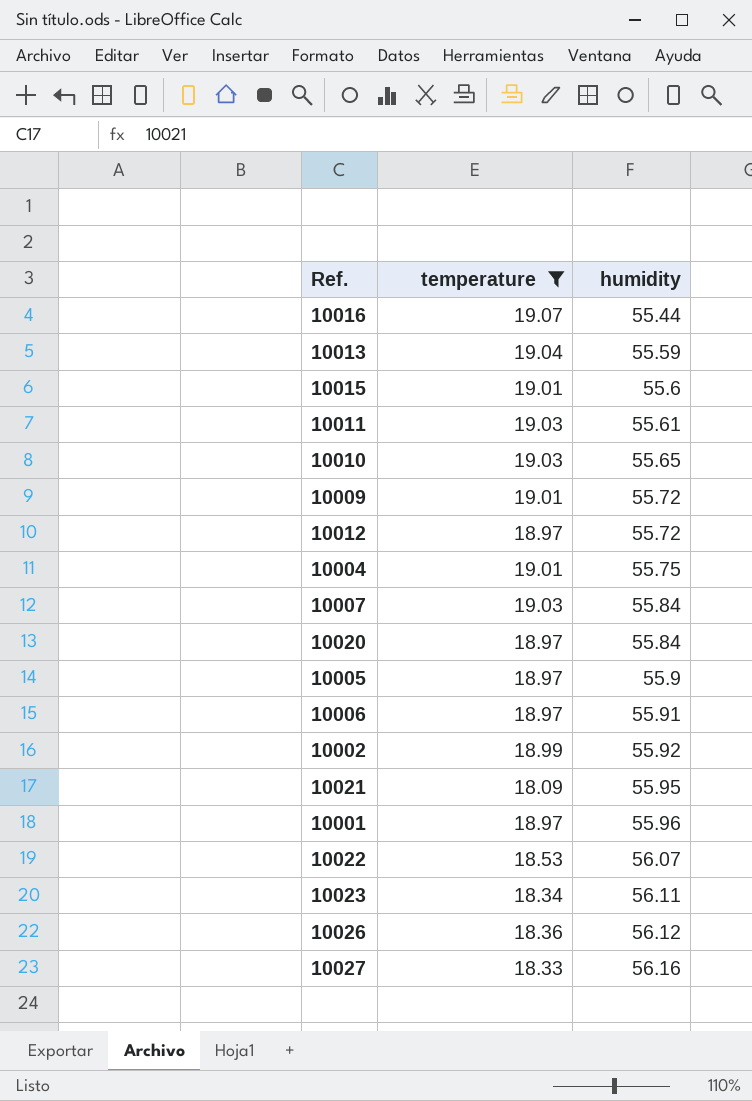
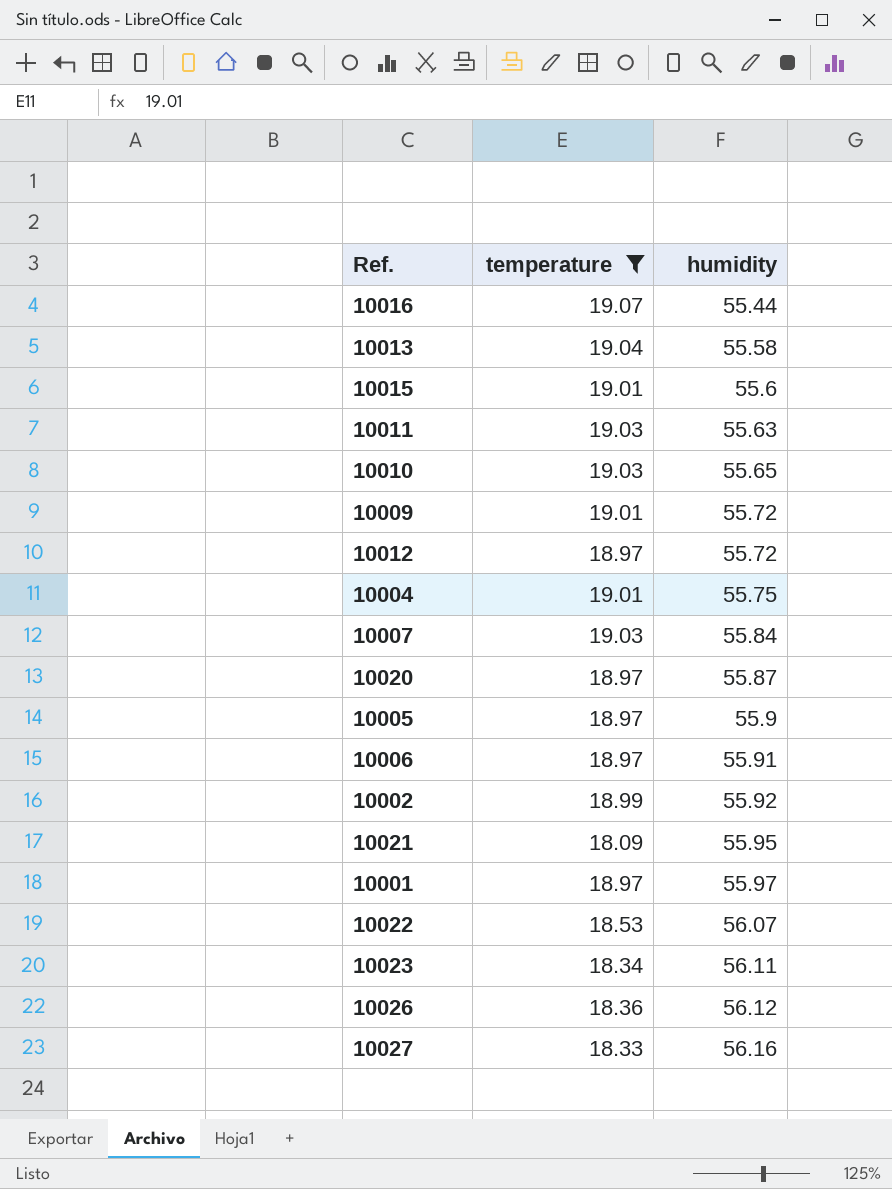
10013 | humidity: 55.59 -> 55.58
10011 | humidity: 55.61 -> 55.63
10020 | humidity: 55.84 -> 55.87
10001 | humidity: 55.96 -> 55.97

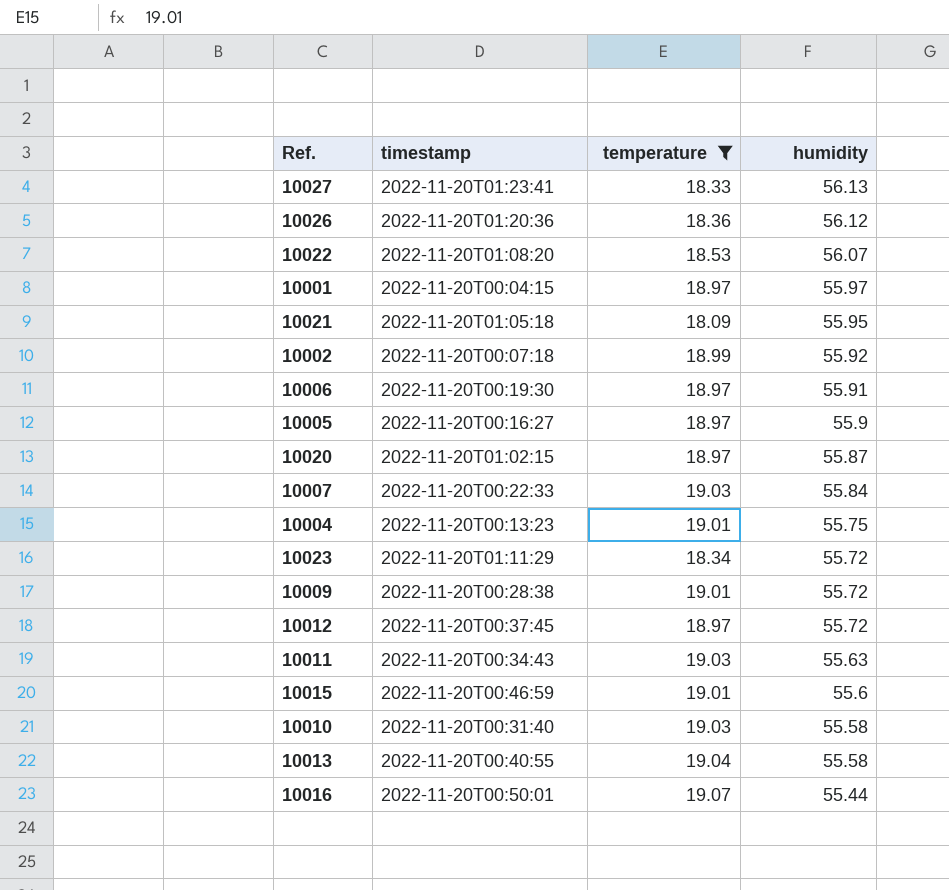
row order: humidity ascending -> humidity descending
column timestamp | position: none -> 2
10027 | humidity: 56.16 -> 56.13
10023 | humidity: 56.11 -> 55.72
10010 | humidity: 55.65 -> 55.58

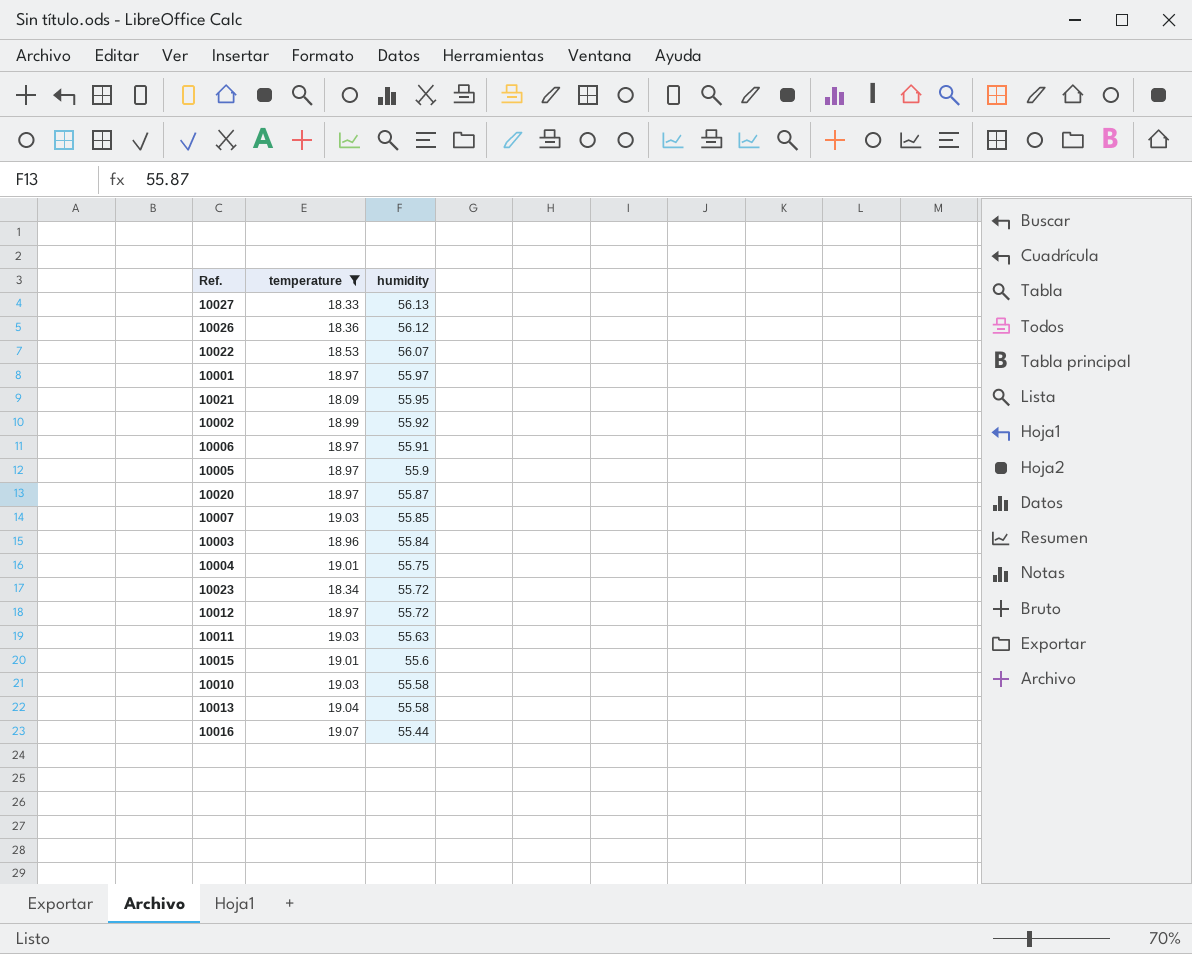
column timestamp | position: 2 -> none
row 10009: 2022-11-20T00:28:38 | 19.01 | 55.72 -> none
10007 | humidity: 55.84 -> 55.85
row 10003: none -> 18.96 | 55.84

